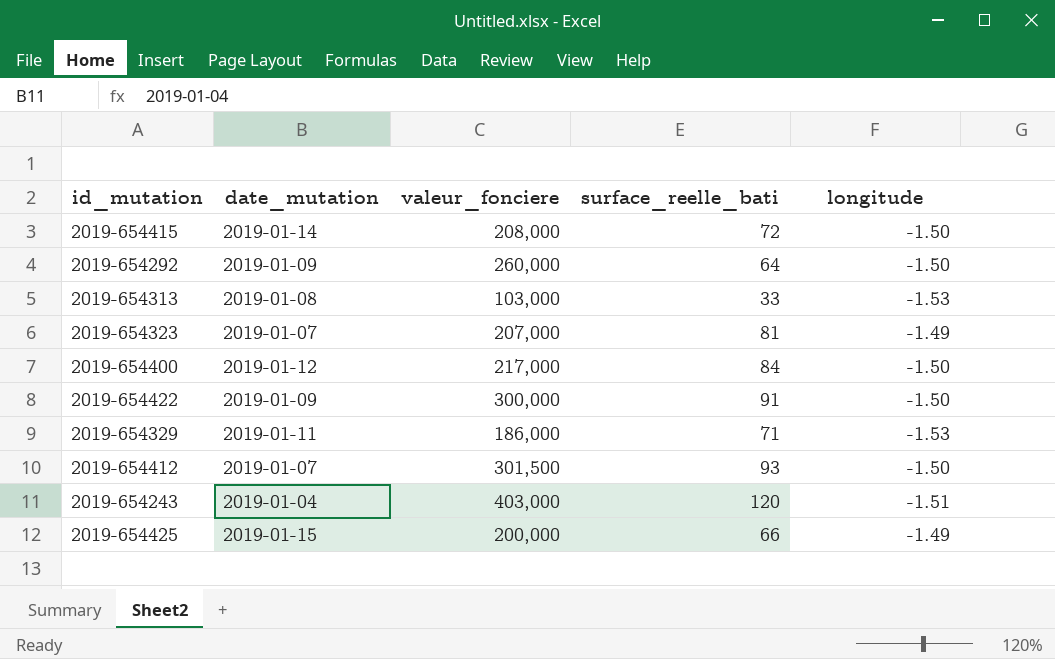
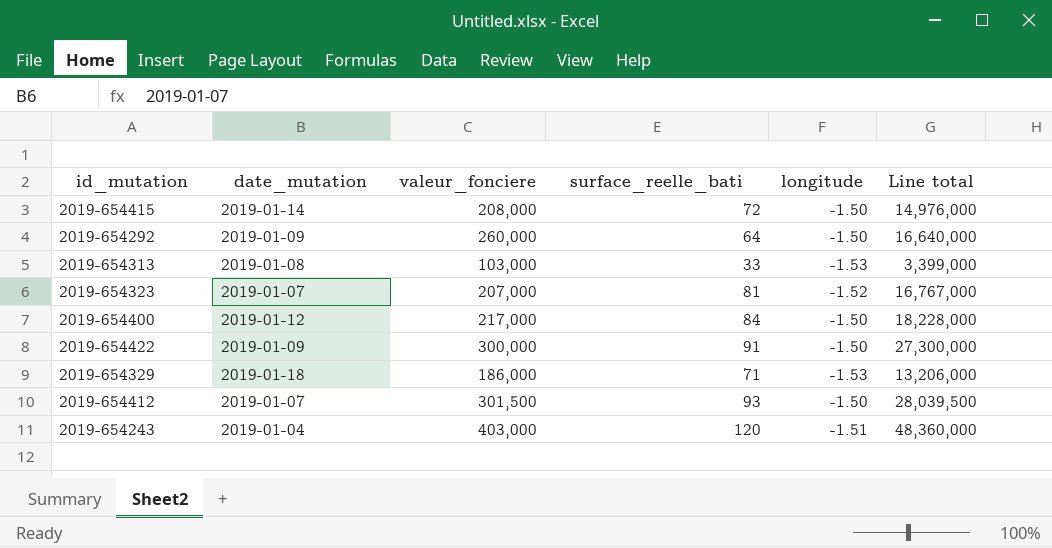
column Line total | formula: none -> [valeur_fonciere] * [surface_reelle_bati]
row 2019-654425: 2019-01-15 | 200,000 | 66 | -1.49 -> none
2019-654323 | longitude: -1.49 -> -1.52
2019-654329 | date_mutation: 2019-01-11 -> 2019-01-18

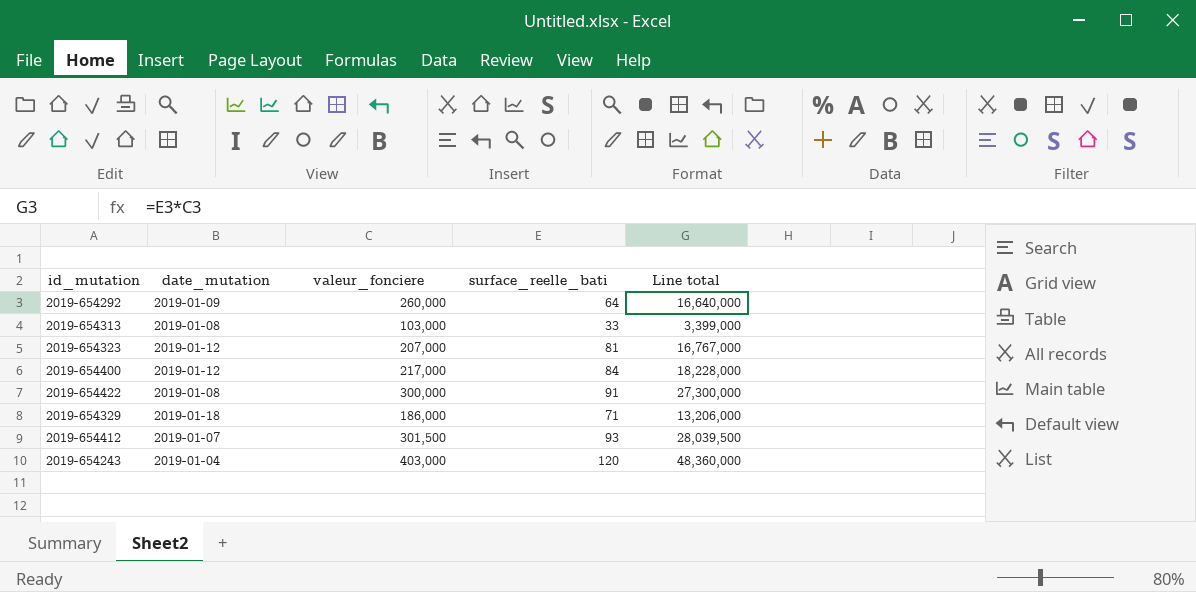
column longitude | position: 5 -> none
row 2019-654415: 2019-01-14 | 208,000 | 72 | -1.50 | 14,976,000 -> none
2019-654323 | date_mutation: 2019-01-07 -> 2019-01-12
2019-654422 | date_mutation: 2019-01-09 -> 2019-01-08

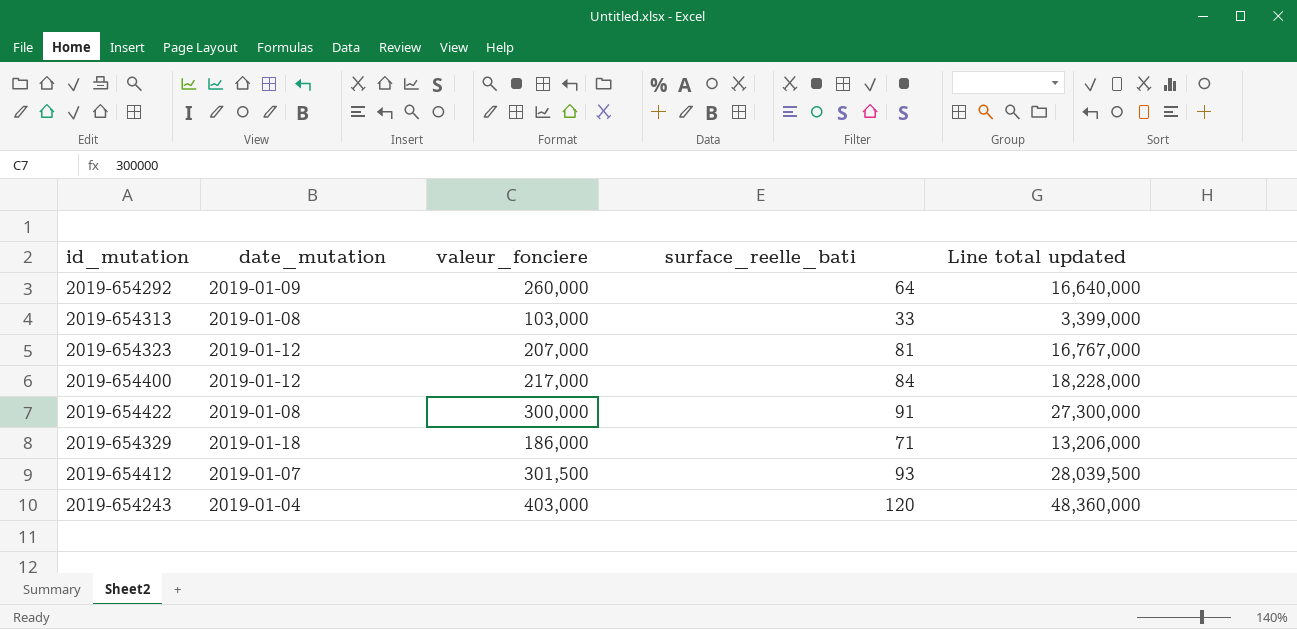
column name: Line total -> Line total updated

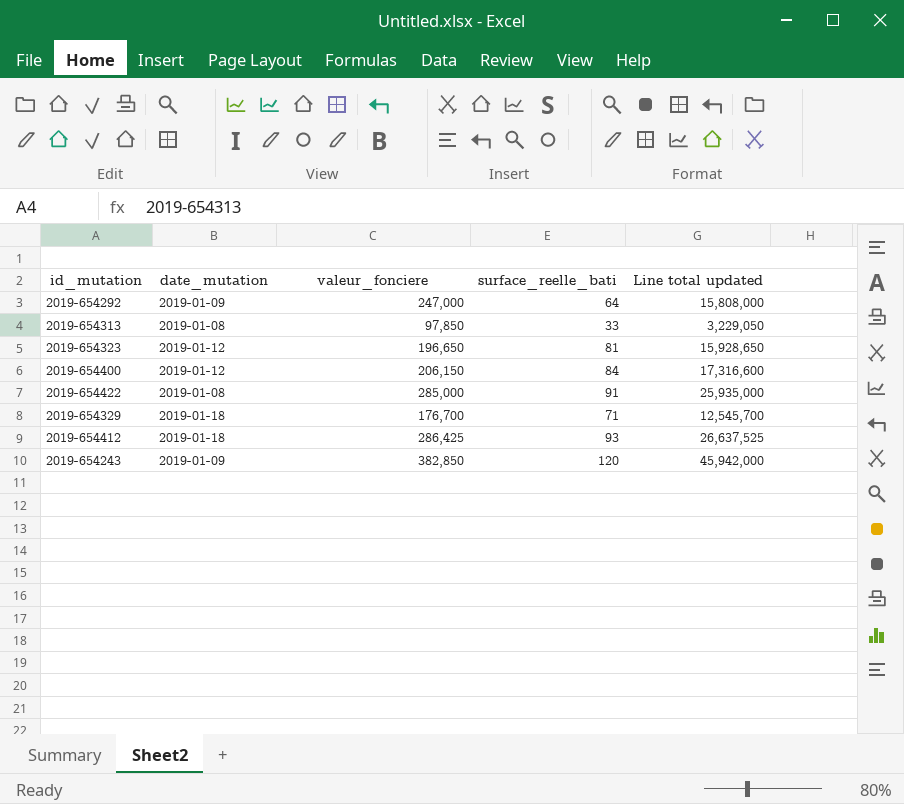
2019-654292 | valeur_fonciere: 260,000 -> 247,000
2019-654292 | Line total updated: 16,640,000 -> 15,808,000
2019-654313 | valeur_fonciere: 103,000 -> 97,850
2019-654313 | Line total updated: 3,399,000 -> 3,229,050
2019-654323 | valeur_fonciere: 207,000 -> 196,650
2019-654323 | Line total updated: 16,767,000 -> 15,928,650
2019-654400 | valeur_fonciere: 217,000 -> 206,150
2019-654400 | Line total updated: 18,228,000 -> 17,316,600
2019-654422 | valeur_fonciere: 300,000 -> 285,000
2019-654422 | Line total updated: 27,300,000 -> 25,935,000
2019-654329 | valeur_fonciere: 186,000 -> 176,700
2019-654329 | Line total updated: 13,206,000 -> 12,545,700
2019-654412 | date_mutation: 2019-01-07 -> 2019-01-18
2019-654412 | valeur_fonciere: 301,500 -> 286,425
2019-654412 | Line total updated: 28,039,500 -> 26,637,525
2019-654243 | date_mutation: 2019-01-04 -> 2019-01-09
2019-654243 | valeur_fonciere: 403,000 -> 382,850
2019-654243 | Line total updated: 48,360,000 -> 45,942,000

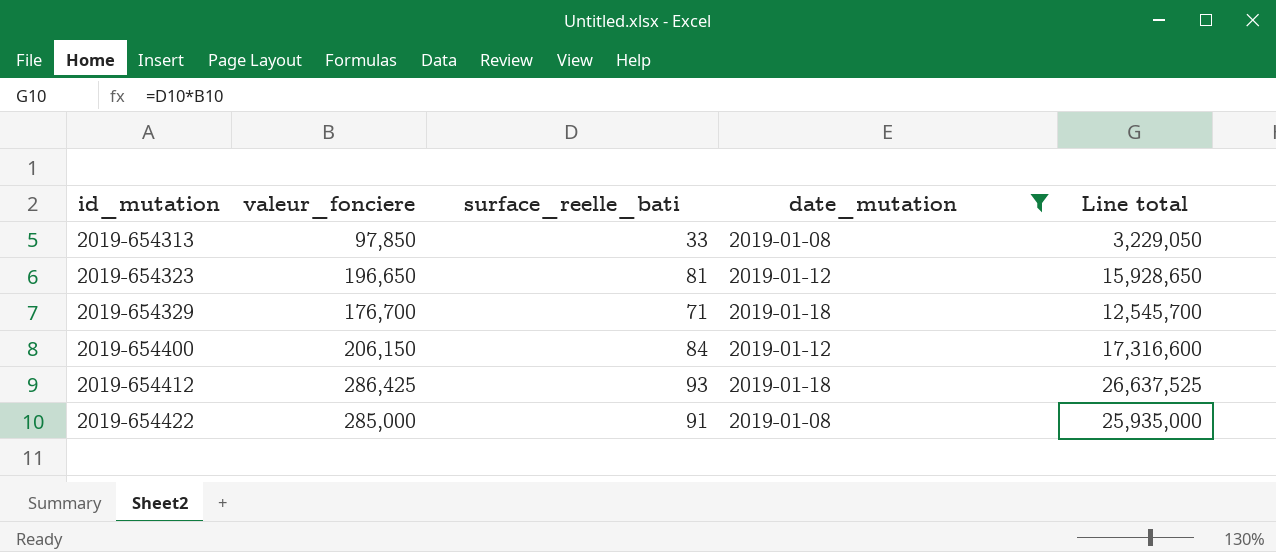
filter: none -> date_mutation != 2019-01-09
row order: none -> id_mutation ascending
column date_mutation | position: 2 -> 4
column name: Line total updated -> Line total

